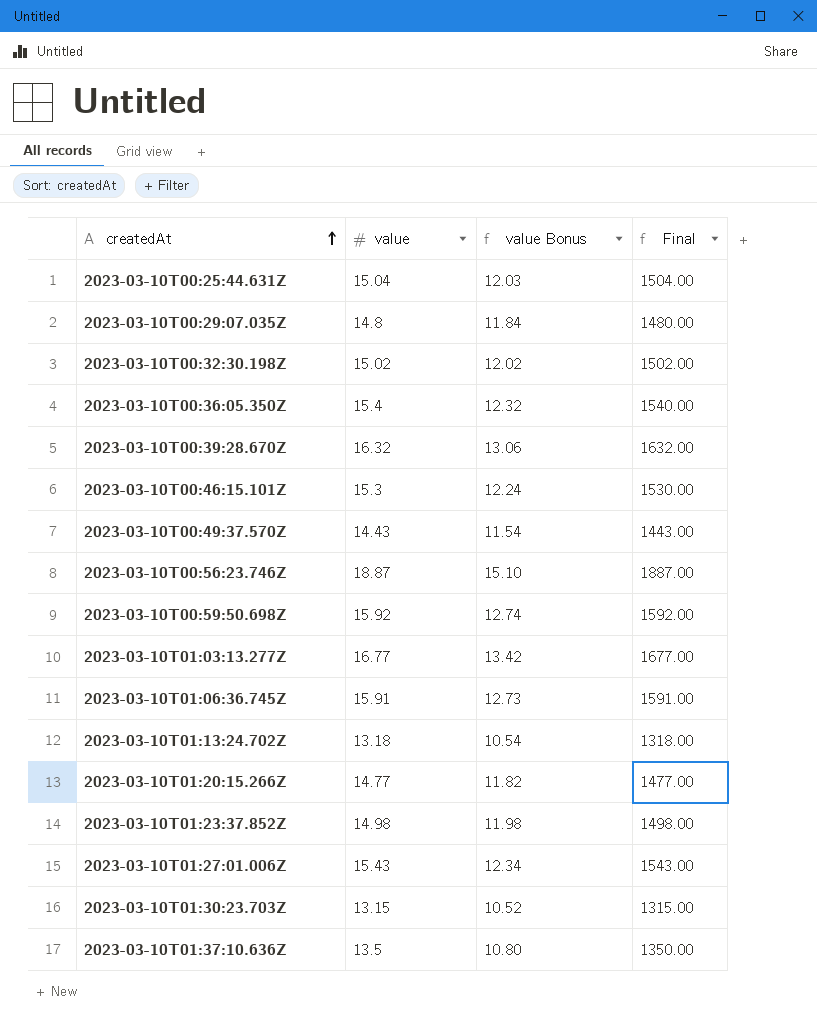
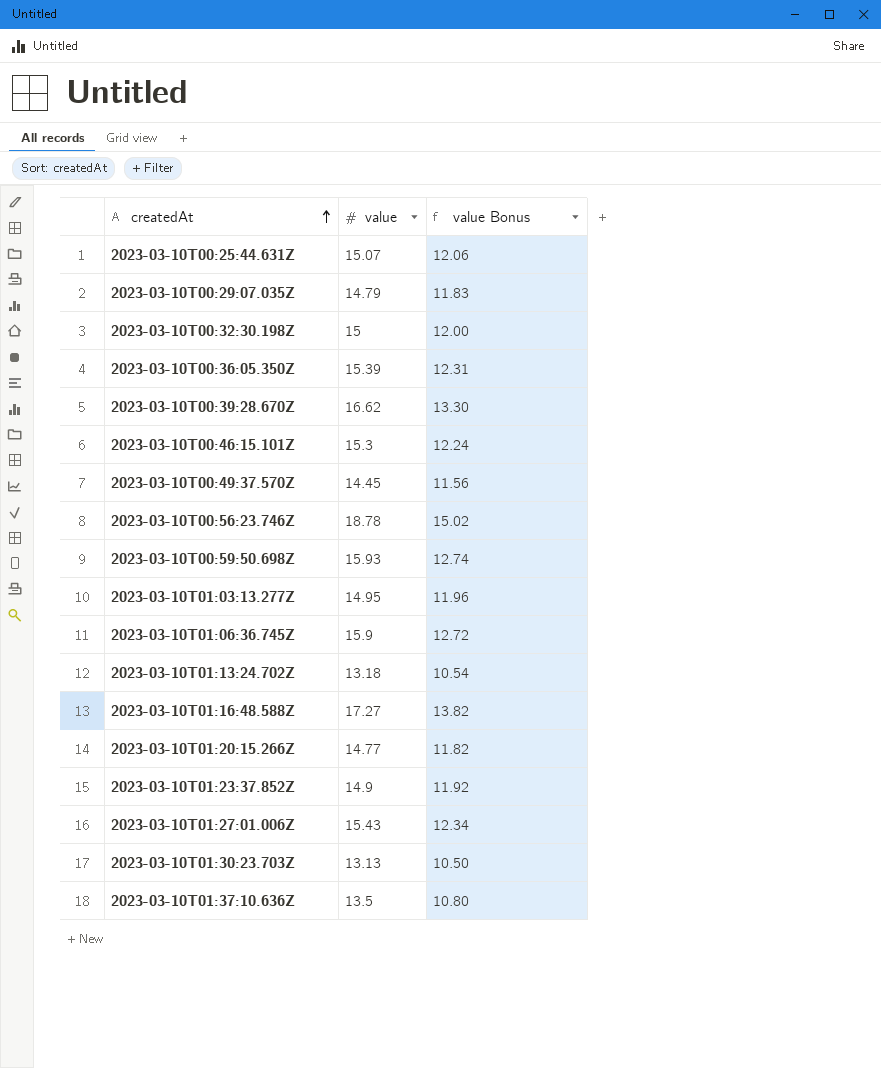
column Final | formula: [value] * 100 -> none
2023-03-10T00:25:44.631Z | value: 15.04 -> 15.07
2023-03-10T00:25:44.631Z | value Bonus: 12.03 -> 12.06
2023-03-10T00:29:07.035Z | value: 14.8 -> 14.79
2023-03-10T00:29:07.035Z | value Bonus: 11.84 -> 11.83
2023-03-10T00:32:30.198Z | value: 15.02 -> 15
2023-03-10T00:32:30.198Z | value Bonus: 12.02 -> 12.00
2023-03-10T00:36:05.350Z | value: 15.4 -> 15.39
2023-03-10T00:36:05.350Z | value Bonus: 12.32 -> 12.31
2023-03-10T00:39:28.670Z | value: 16.32 -> 16.62
2023-03-10T00:39:28.670Z | value Bonus: 13.06 -> 13.30
2023-03-10T00:49:37.570Z | value: 14.43 -> 14.45
2023-03-10T00:49:37.570Z | value Bonus: 11.54 -> 11.56
2023-03-10T00:56:23.746Z | value: 18.87 -> 18.78
2023-03-10T00:56:23.746Z | value Bonus: 15.10 -> 15.02
2023-03-10T00:59:50.698Z | value: 15.92 -> 15.93
2023-03-10T01:03:13.277Z | value: 16.77 -> 14.95
2023-03-10T01:03:13.277Z | value Bonus: 13.42 -> 11.96
2023-03-10T01:06:36.745Z | value: 15.91 -> 15.9
2023-03-10T01:06:36.745Z | value Bonus: 12.73 -> 12.72
row 2023-03-10T01:16:48.588Z: none -> 17.27 | 13.82
2023-03-10T01:23:37.852Z | value: 14.98 -> 14.9
2023-03-10T01:23:37.852Z | value Bonus: 11.98 -> 11.92
2023-03-10T01:30:23.703Z | value: 13.15 -> 13.13
2023-03-10T01:30:23.703Z | value Bonus: 10.52 -> 10.50

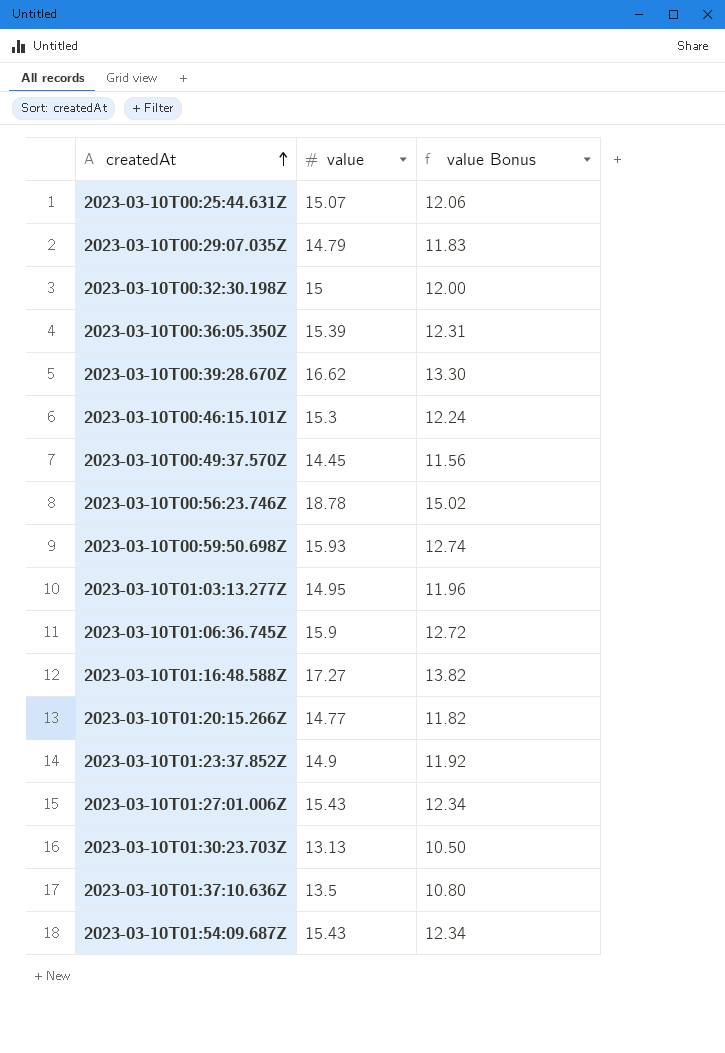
row 2023-03-10T01:13:24.702Z: 13.18 | 10.54 -> none
row 2023-03-10T01:54:09.687Z: none -> 15.43 | 12.34

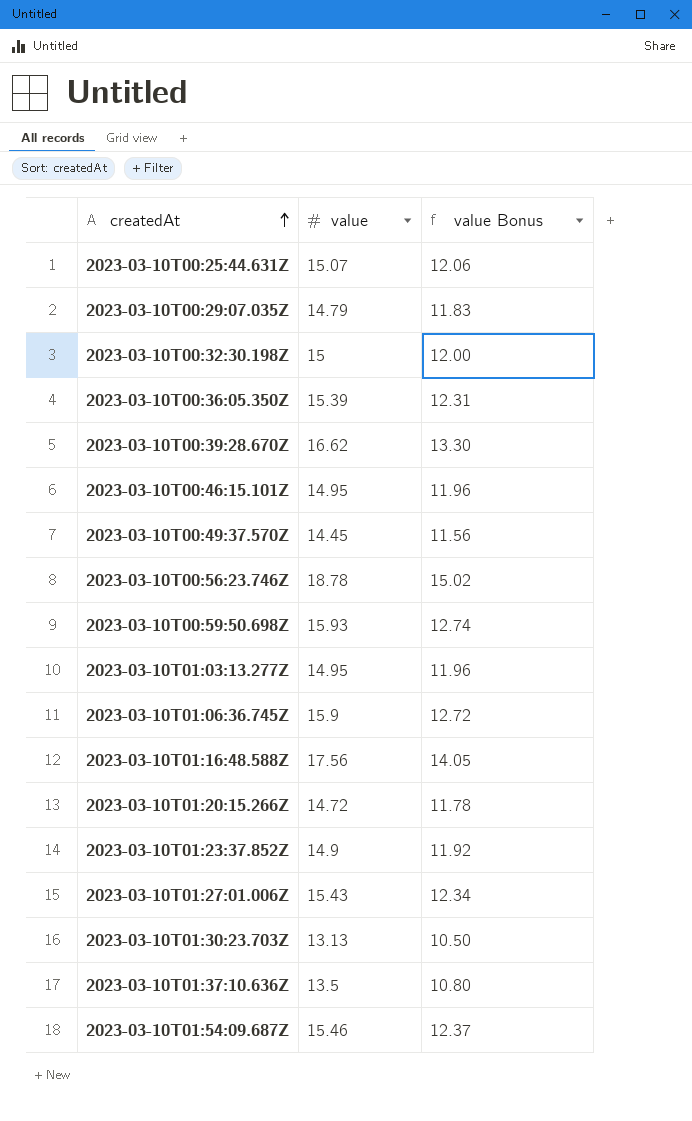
2023-03-10T00:46:15.101Z | value: 15.3 -> 14.95
2023-03-10T00:46:15.101Z | value Bonus: 12.24 -> 11.96
2023-03-10T01:16:48.588Z | value: 17.27 -> 17.56
2023-03-10T01:16:48.588Z | value Bonus: 13.82 -> 14.05
2023-03-10T01:20:15.266Z | value: 14.77 -> 14.72
2023-03-10T01:20:15.266Z | value Bonus: 11.82 -> 11.78
2023-03-10T01:54:09.687Z | value: 15.43 -> 15.46
2023-03-10T01:54:09.687Z | value Bonus: 12.34 -> 12.37

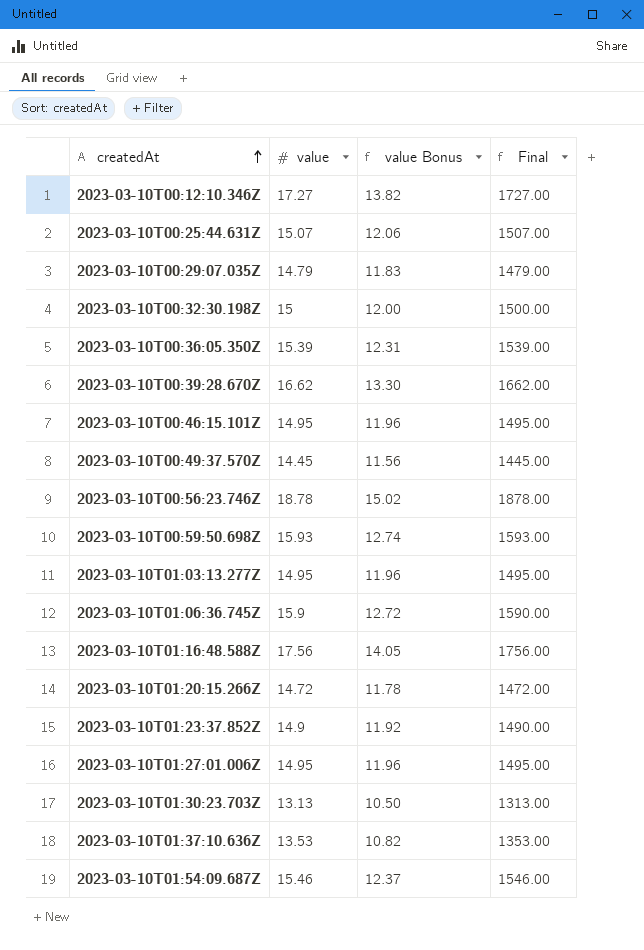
column Final | formula: none -> [value] * 100
row 2023-03-10T00:12:10.346Z: none -> 17.27 | 13.82 | 1727.00
2023-03-10T01:27:01.006Z | value: 15.43 -> 14.95
2023-03-10T01:27:01.006Z | value Bonus: 12.34 -> 11.96
2023-03-10T01:37:10.636Z | value: 13.5 -> 13.53
2023-03-10T01:37:10.636Z | value Bonus: 10.80 -> 10.82

